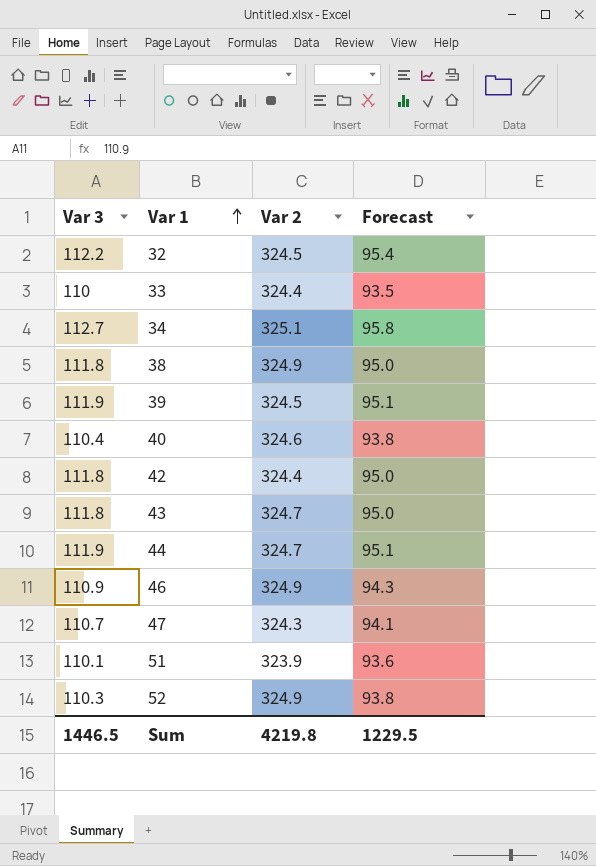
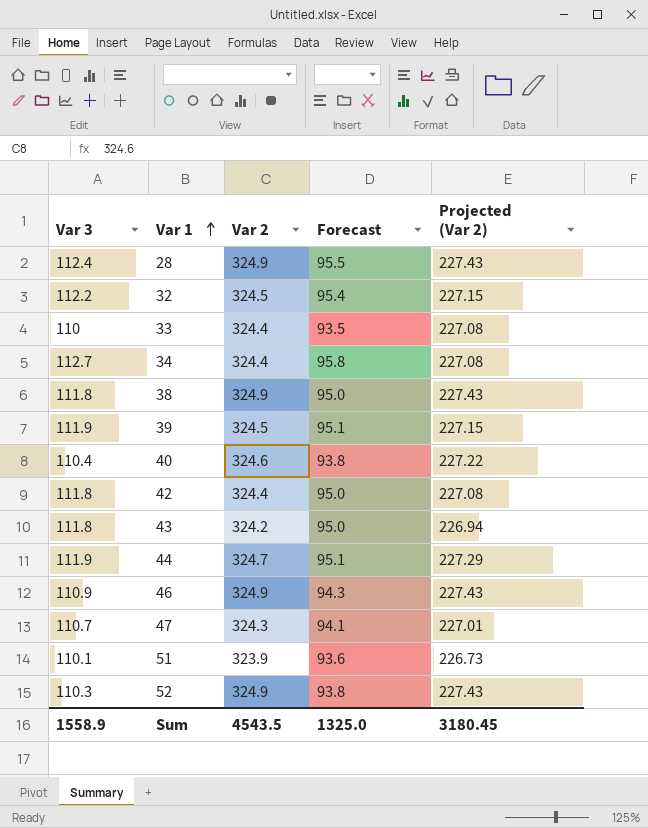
column Projected (Var 2) | formula: none -> [Var 2] * 0.7
row 28: none -> 112.4 | 324.9 | 95.5 | 227.43
34 | Var 2: 325.1 -> 324.4
43 | Var 2: 324.7 -> 324.2
Sum | Var 3: 1446.5 -> 1558.9
Sum | Var 2: 4219.8 -> 4543.5
Sum | Forecast: 1229.5 -> 1325.0

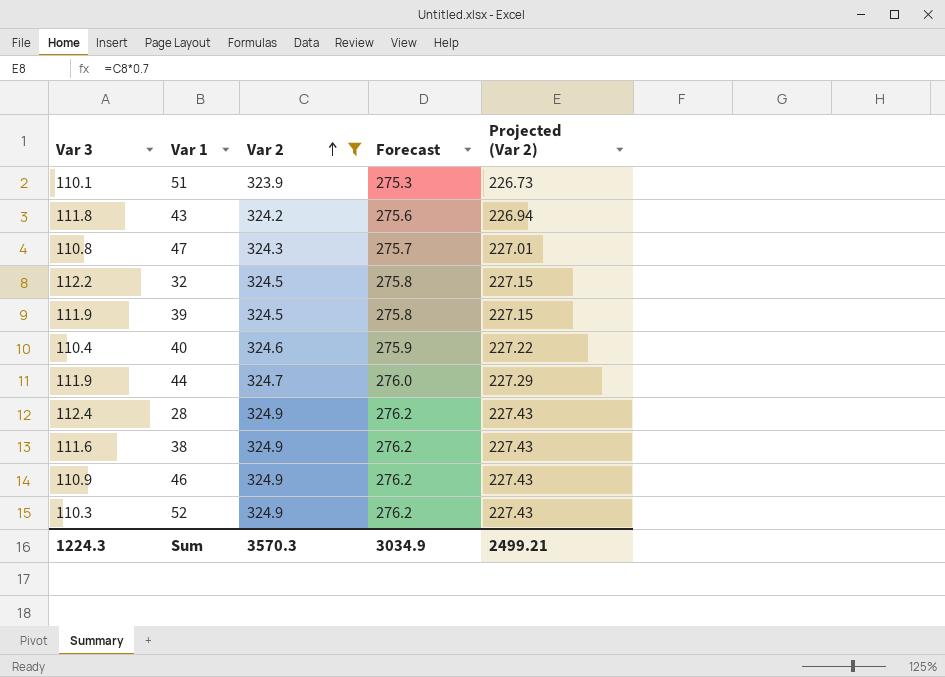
filter: none -> Var 2 != 324.4
row order: Var 1 ascending -> Var 2 ascending
column Forecast | formula: [Var 3] * 0.85 -> [Var 2] * 0.85
47 | Var 3: 110.7 -> 110.8
38 | Var 3: 111.8 -> 111.6
Sum | Var 3: 1558.9 -> 1224.3
Sum | Var 2: 4543.5 -> 3570.3
Sum | Forecast: 1325.0 -> 3034.9
Sum | Projected (Var 2): 3180.45 -> 2499.21

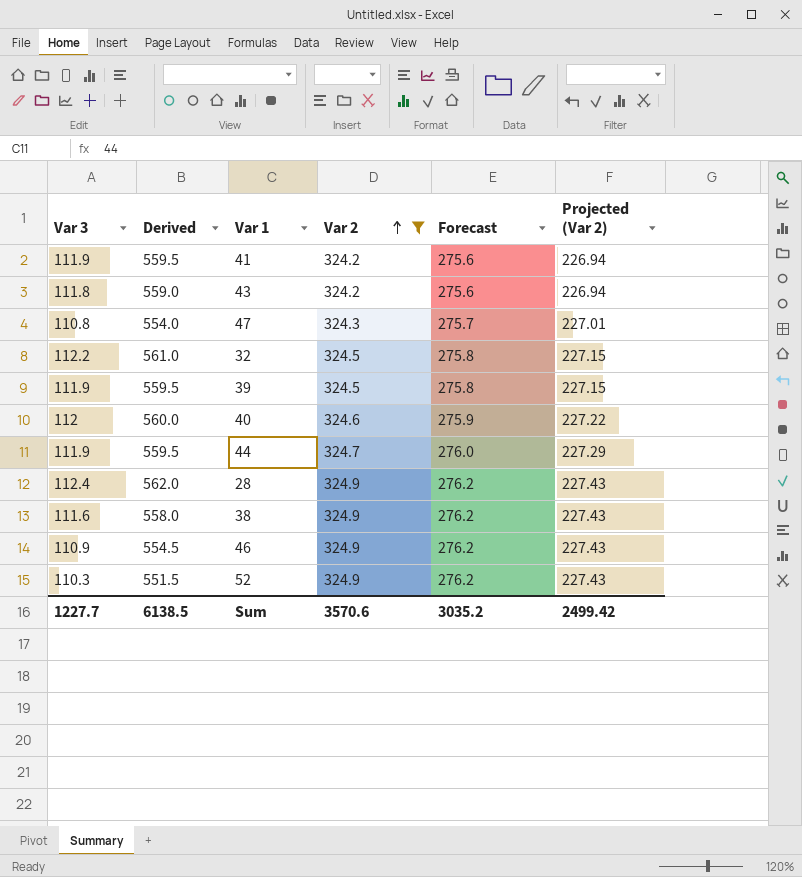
column Derived | formula: none -> [Var 3] * 5
row 51: 110.1 | 323.9 | 275.3 | 226.73 -> none
row 41: none -> 111.9 | 559.5 | 324.2 | 275.6 | 226.94
40 | Var 3: 110.4 -> 112
Sum | Var 3: 1224.3 -> 1227.7
Sum | Var 2: 3570.3 -> 3570.6
Sum | Forecast: 3034.9 -> 3035.2
Sum | Projected (Var 2): 2499.21 -> 2499.42

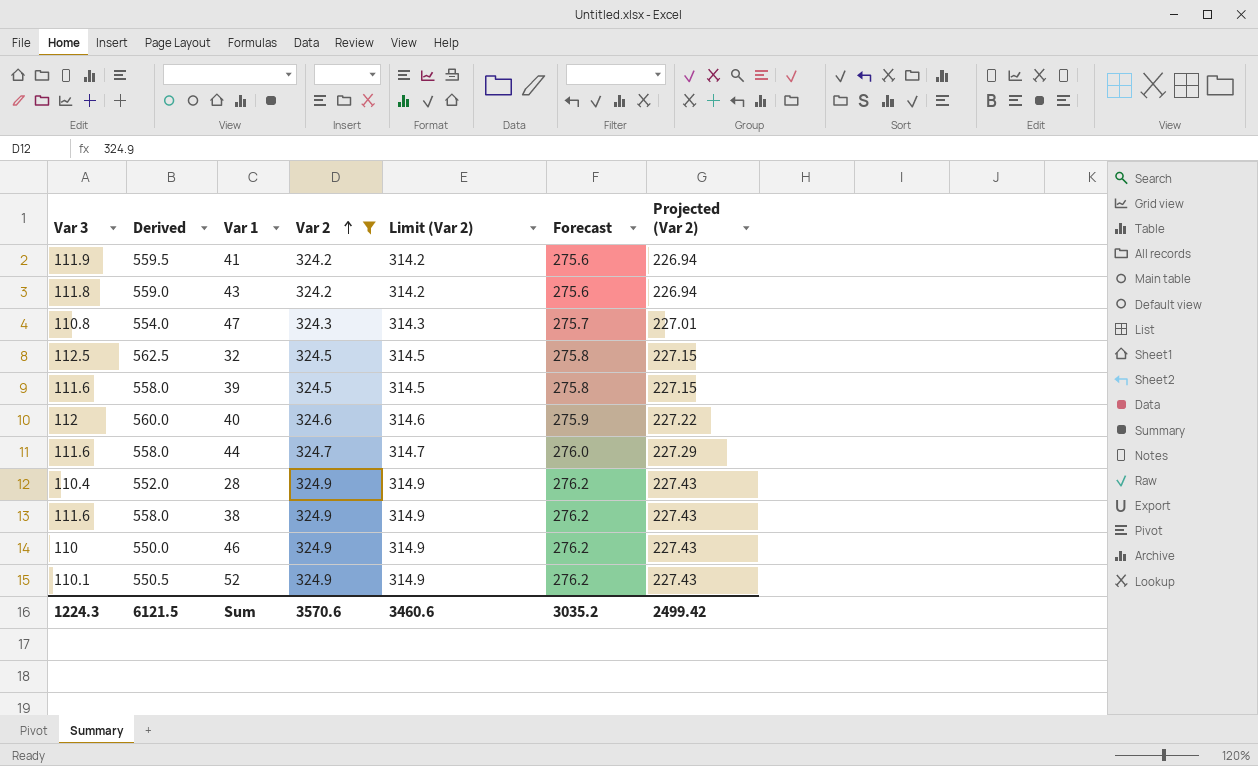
column Limit (Var 2) | formula: none -> [Var 2] - 10
32 | Var 3: 112.2 -> 112.5
32 | Derived: 561.0 -> 562.5
39 | Var 3: 111.9 -> 111.6
39 | Derived: 559.5 -> 558.0
44 | Var 3: 111.9 -> 111.6
44 | Derived: 559.5 -> 558.0
28 | Var 3: 112.4 -> 110.4
28 | Derived: 562.0 -> 552.0
46 | Var 3: 110.9 -> 110
46 | Derived: 554.5 -> 550.0
52 | Var 3: 110.3 -> 110.1
52 | Derived: 551.5 -> 550.5
Sum | Var 3: 1227.7 -> 1224.3
Sum | Derived: 6138.5 -> 6121.5

